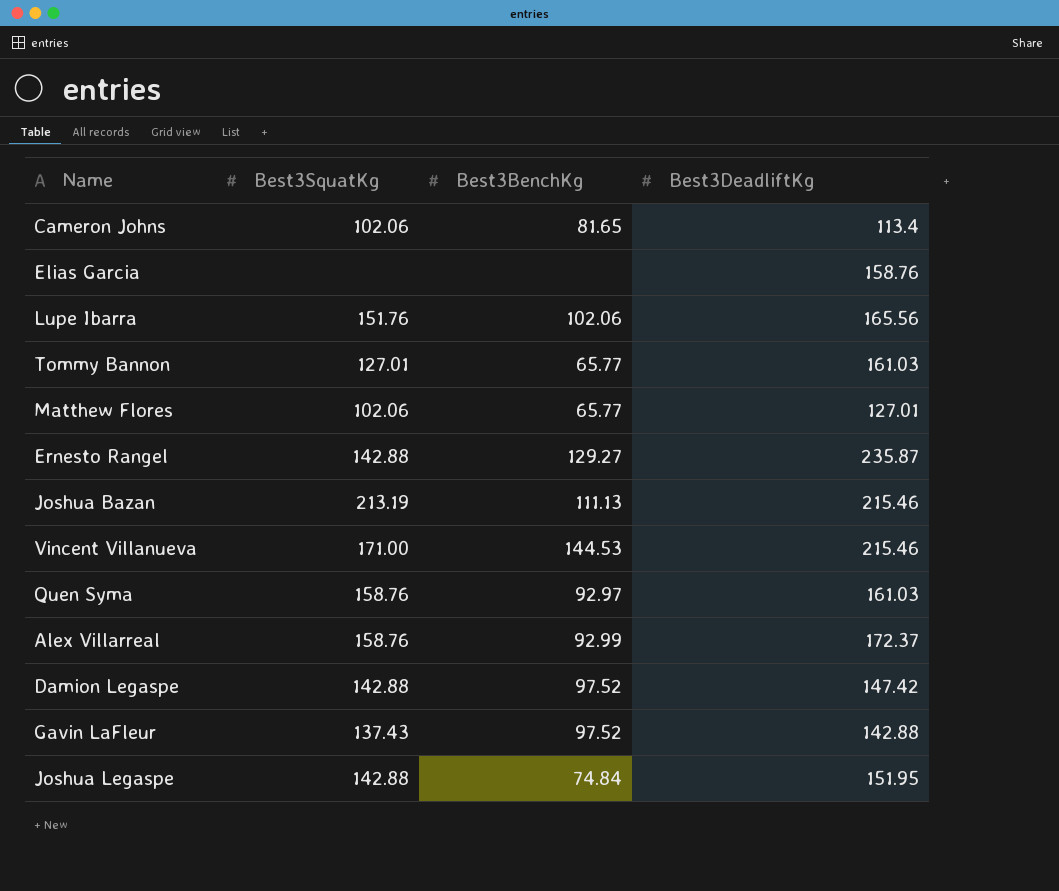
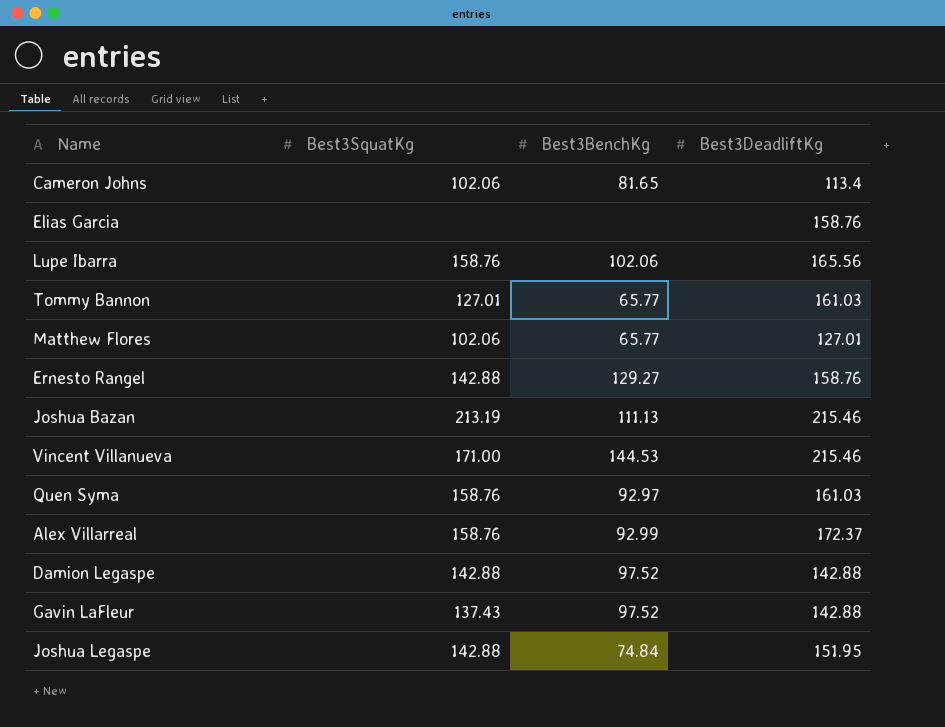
Lupe Ibarra | Best3SquatKg: 151.76 -> 158.76
Ernesto Rangel | Best3DeadliftKg: 235.87 -> 158.76
Damion Legaspe | Best3DeadliftKg: 147.42 -> 142.88

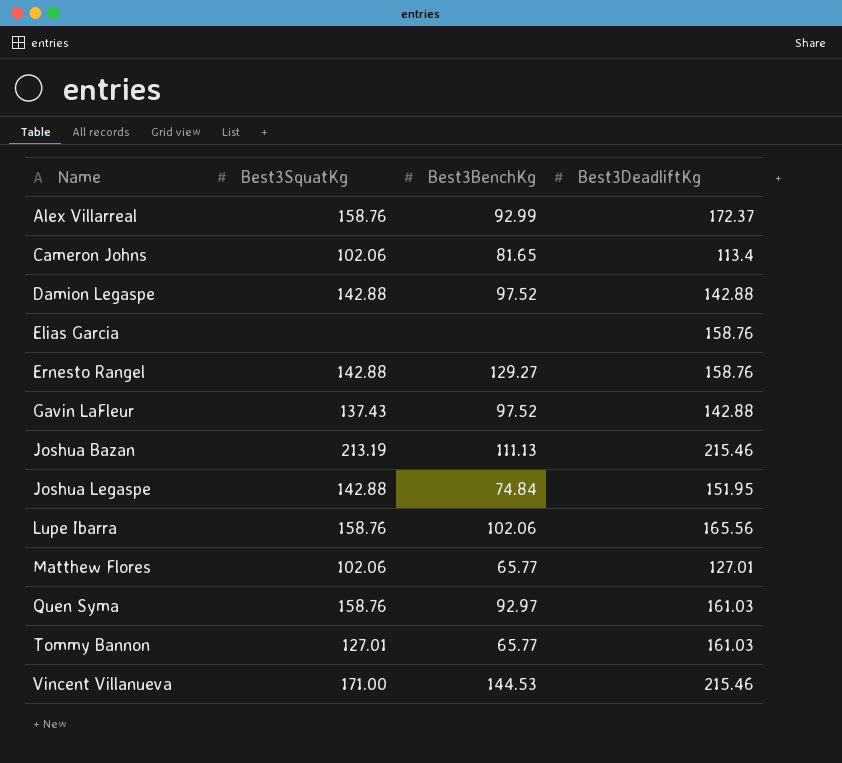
row order: none -> Name ascending

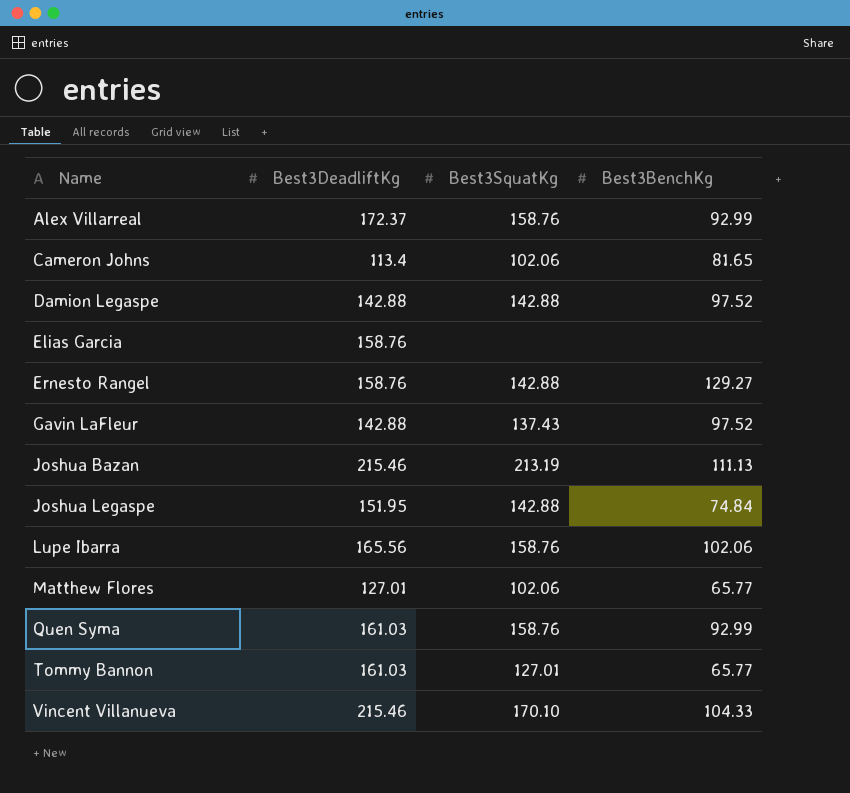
column Best3DeadliftKg | position: 4 -> 2
Quen Syma | Best3BenchKg: 92.97 -> 92.99
Vincent Villanueva | Best3SquatKg: 171.00 -> 170.10
Vincent Villanueva | Best3BenchKg: 144.53 -> 104.33

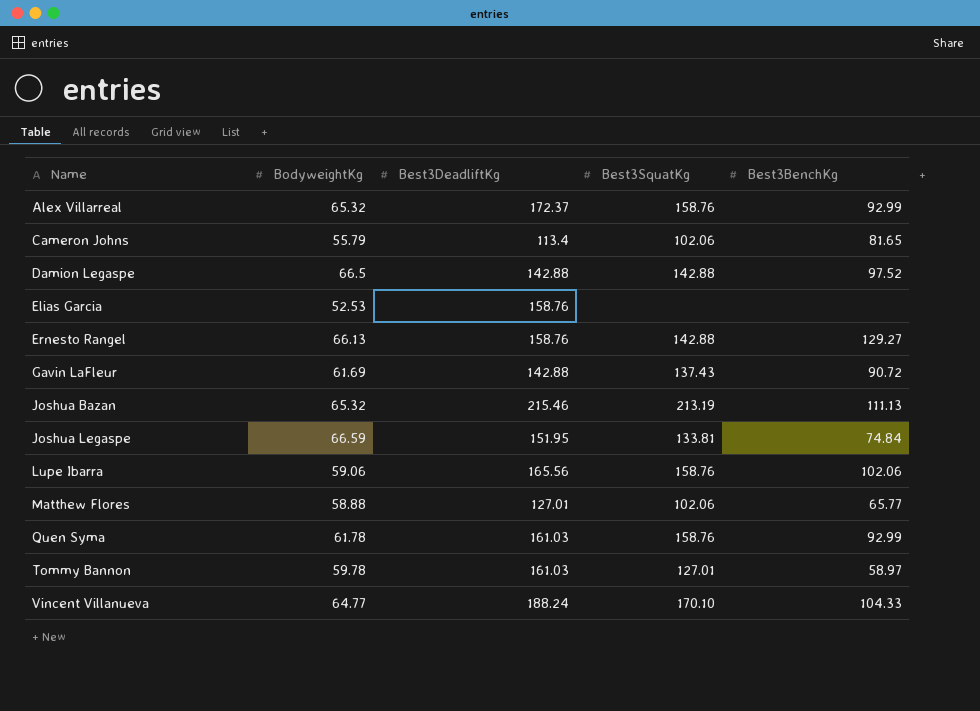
column BodyweightKg | position: none -> 2
Gavin LaFleur | Best3BenchKg: 97.52 -> 90.72
Joshua Legaspe | Best3SquatKg: 142.88 -> 133.81
Tommy Bannon | Best3BenchKg: 65.77 -> 58.97
Vincent Villanueva | Best3DeadliftKg: 215.46 -> 188.24

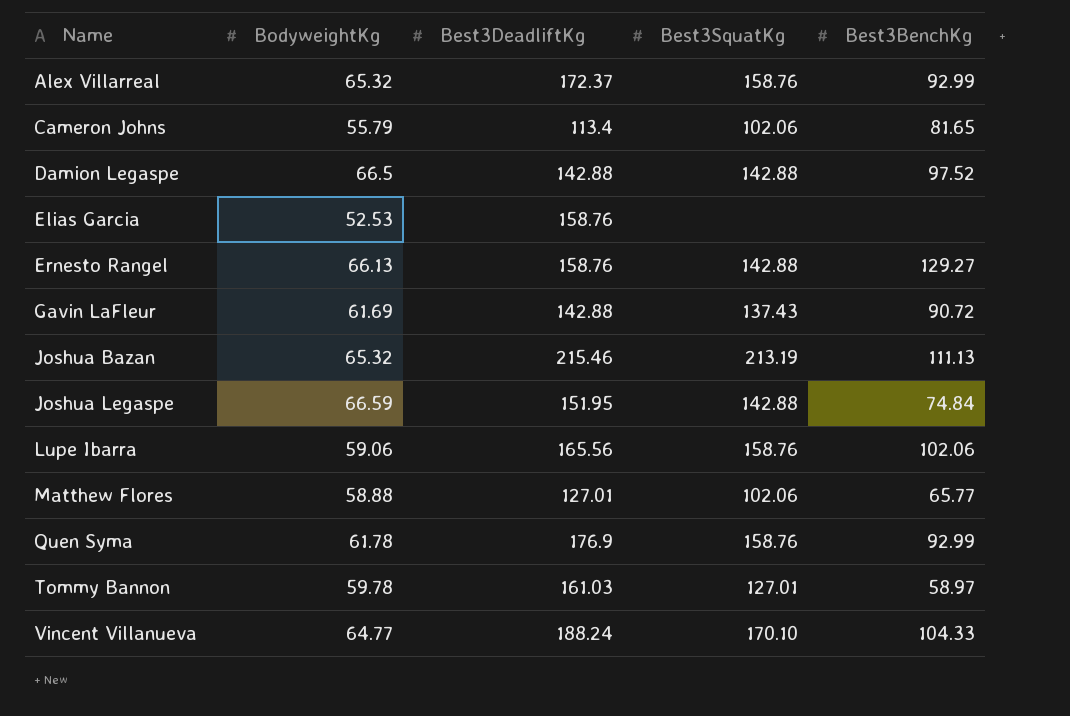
Joshua Legaspe | Best3SquatKg: 133.81 -> 142.88
Quen Syma | Best3DeadliftKg: 161.03 -> 176.9

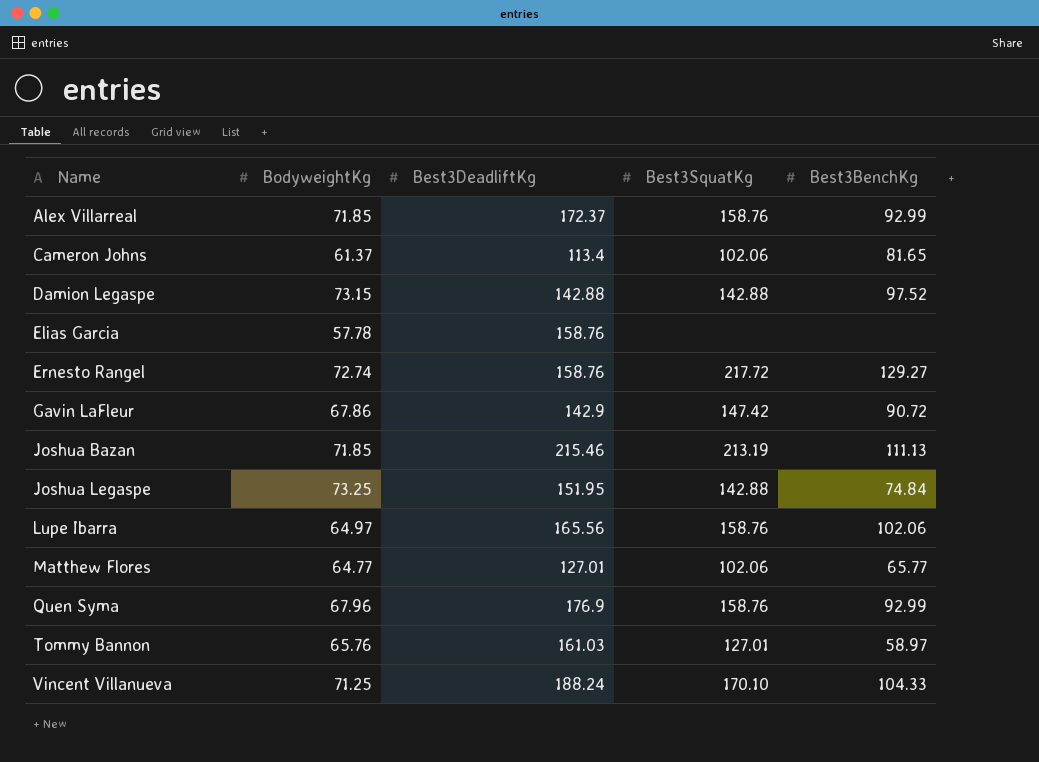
Alex Villarreal | BodyweightKg: 65.32 -> 71.85
Cameron Johns | BodyweightKg: 55.79 -> 61.37
Damion Legaspe | BodyweightKg: 66.5 -> 73.15
Elias Garcia | BodyweightKg: 52.53 -> 57.78
Ernesto Rangel | BodyweightKg: 66.13 -> 72.74
Ernesto Rangel | Best3SquatKg: 142.88 -> 217.72
Gavin LaFleur | BodyweightKg: 61.69 -> 67.86
Gavin LaFleur | Best3DeadliftKg: 142.88 -> 142.9
Gavin LaFleur | Best3SquatKg: 137.43 -> 147.42
Joshua Bazan | BodyweightKg: 65.32 -> 71.85
Joshua Legaspe | BodyweightKg: 66.59 -> 73.25
Lupe Ibarra | BodyweightKg: 59.06 -> 64.97
Matthew Flores | BodyweightKg: 58.88 -> 64.77
Quen Syma | BodyweightKg: 61.78 -> 67.96
Tommy Bannon | BodyweightKg: 59.78 -> 65.76
Vincent Villanueva | BodyweightKg: 64.77 -> 71.25

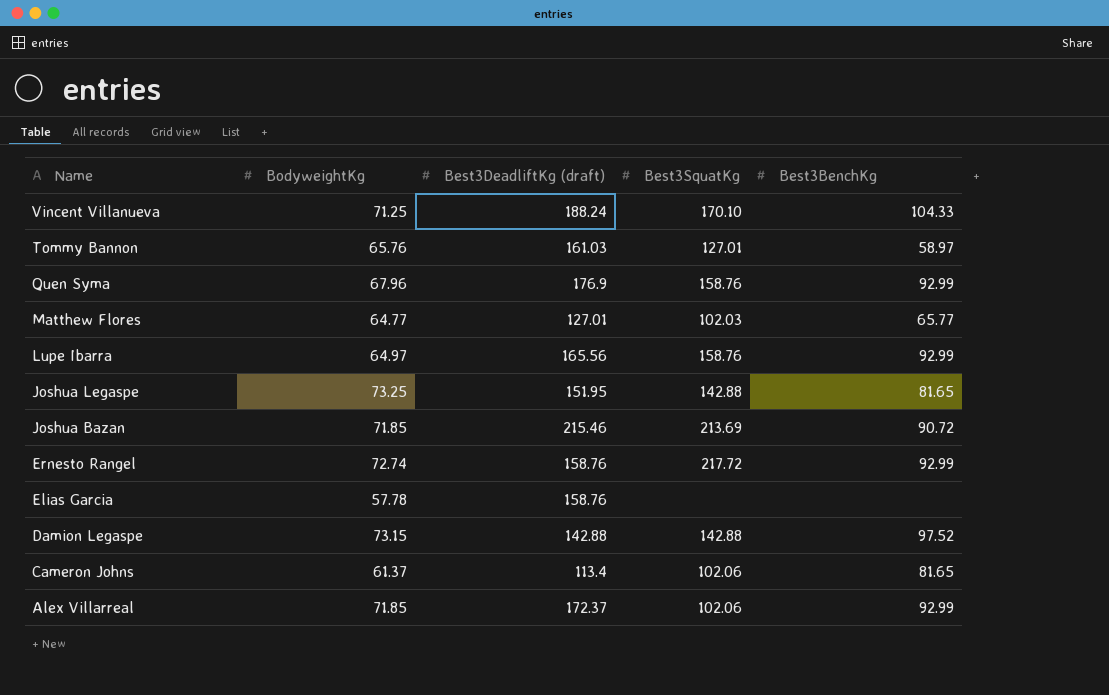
row order: Name ascending -> Name descending
column name: Best3DeadliftKg -> Best3DeadliftKg (draft)
row Gavin LaFleur: 67.86 | 142.9 | 147.42 | 90.72 -> none
Matthew Flores | Best3SquatKg: 102.06 -> 102.03
Lupe Ibarra | Best3BenchKg: 102.06 -> 92.99
Joshua Legaspe | Best3BenchKg: 74.84 -> 81.65
Joshua Bazan | Best3SquatKg: 213.19 -> 213.69
Joshua Bazan | Best3BenchKg: 111.13 -> 90.72
Ernesto Rangel | Best3BenchKg: 129.27 -> 92.99
Alex Villarreal | Best3SquatKg: 158.76 -> 102.06

